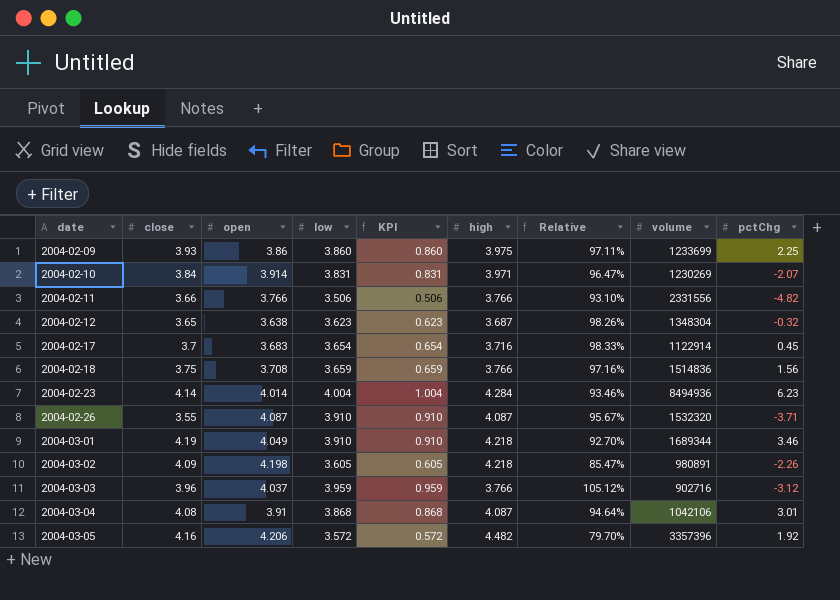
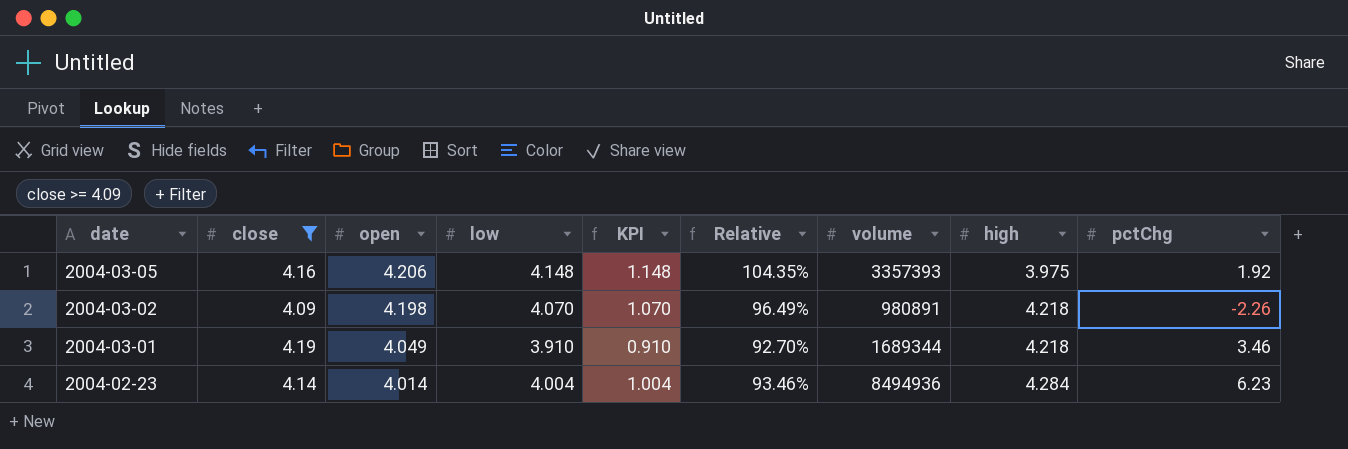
filter: none -> close >= 4.09
row order: date ascending -> date descending
column high | position: 6 -> 8
2004-03-05 | low: 3.572 -> 4.148
2004-03-05 | KPI: 0.572 -> 1.148
2004-03-05 | Relative: 79.70% -> 104.35%
2004-03-05 | volume: 3357396 -> 3357393
2004-03-05 | high: 4.482 -> 3.975
2004-03-02 | low: 3.605 -> 4.070
2004-03-02 | KPI: 0.605 -> 1.070
2004-03-02 | Relative: 85.47% -> 96.49%

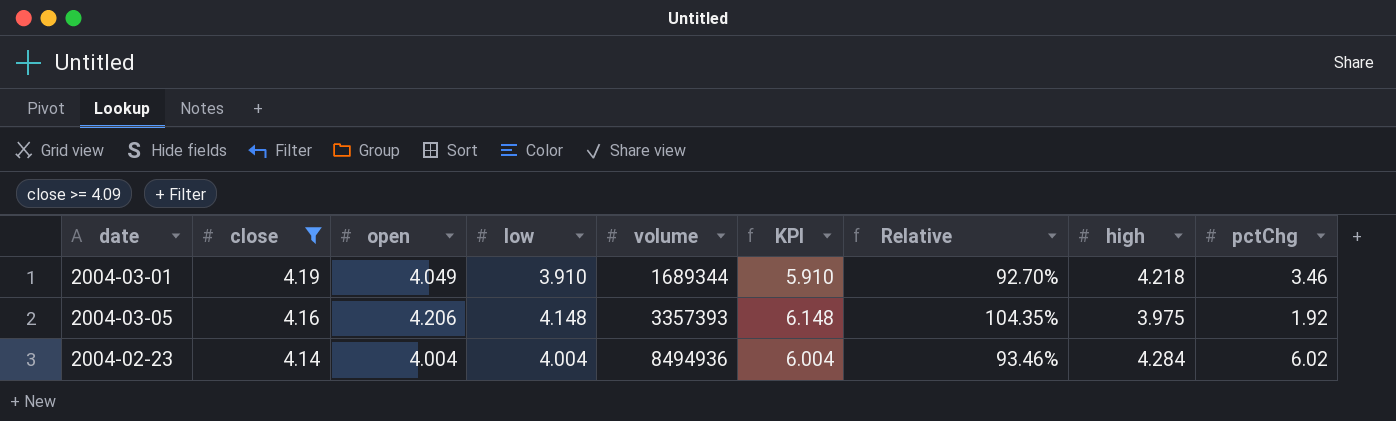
row order: date descending -> close descending
column volume | position: 7 -> 5
column KPI | formula: [low] - 3 -> [low] + 2
row 2004-03-02: 4.09 | 4.198 | 4.070 | 1.070 | 96.49% | 980891 | 4.218 | -2.26 -> none
2004-02-23 | open: 4.014 -> 4.004
2004-02-23 | pctChg: 6.23 -> 6.02

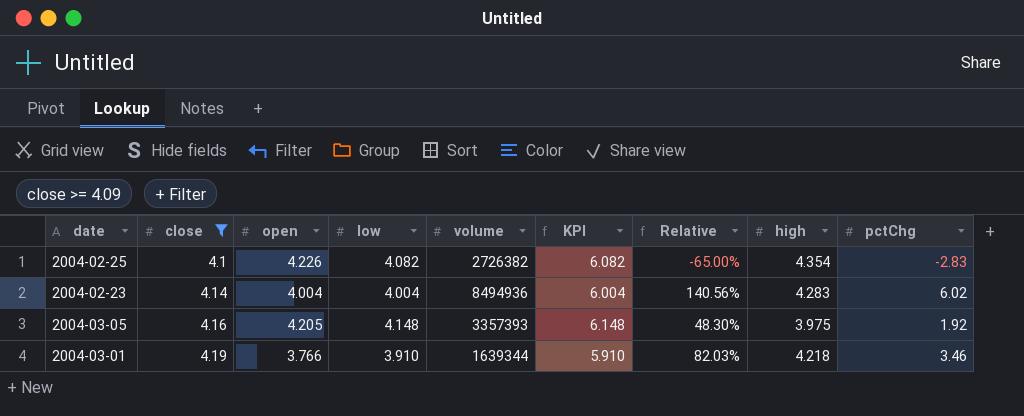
row order: close descending -> close ascending
column Relative | formula: [low] / [high] -> [pctChg] / [high]
row 2004-02-25: none -> 4.1 | 4.226 | 4.082 | 2726382 | 6.082 | -65.00% | 4.354 | -2.83
2004-02-23 | high: 4.284 -> 4.283
2004-03-05 | open: 4.206 -> 4.205
2004-03-01 | open: 4.049 -> 3.766
2004-03-01 | volume: 1689344 -> 1639344

